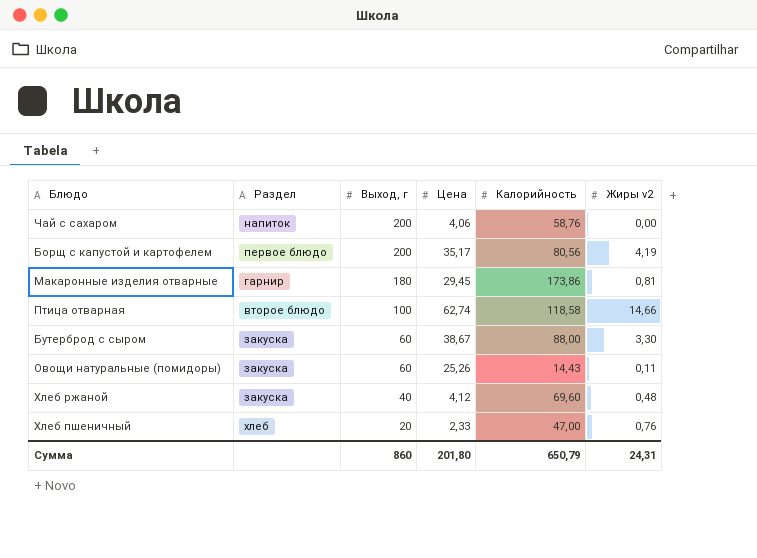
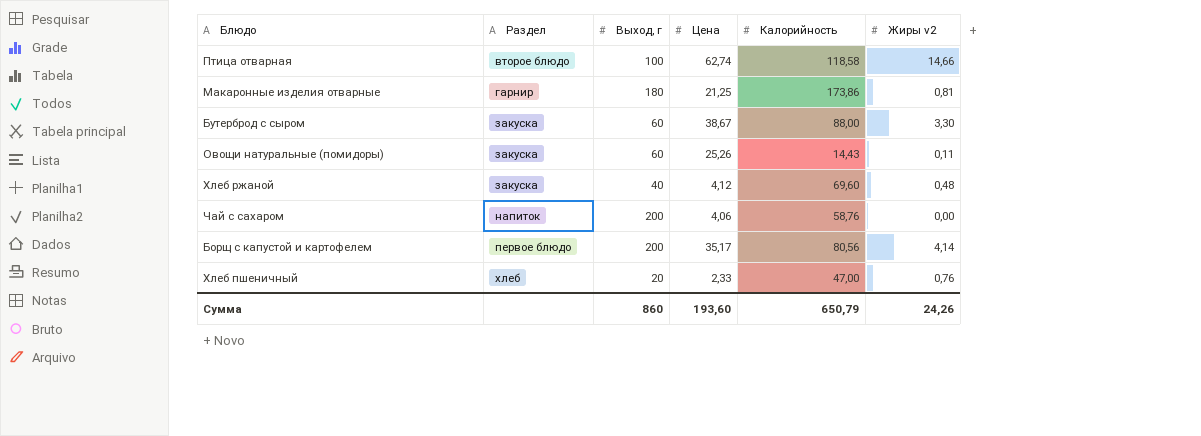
row order: Выход, г descending -> Раздел ascending
Макаронные изделия отварные | Цена: 29,45 -> 21,25
Борщ с капустой и картофелем | Жиры v2: 4,19 -> 4,14
Сумма | Цена: 201,80 -> 193,60
Сумма | Жиры v2: 24,31 -> 24,26

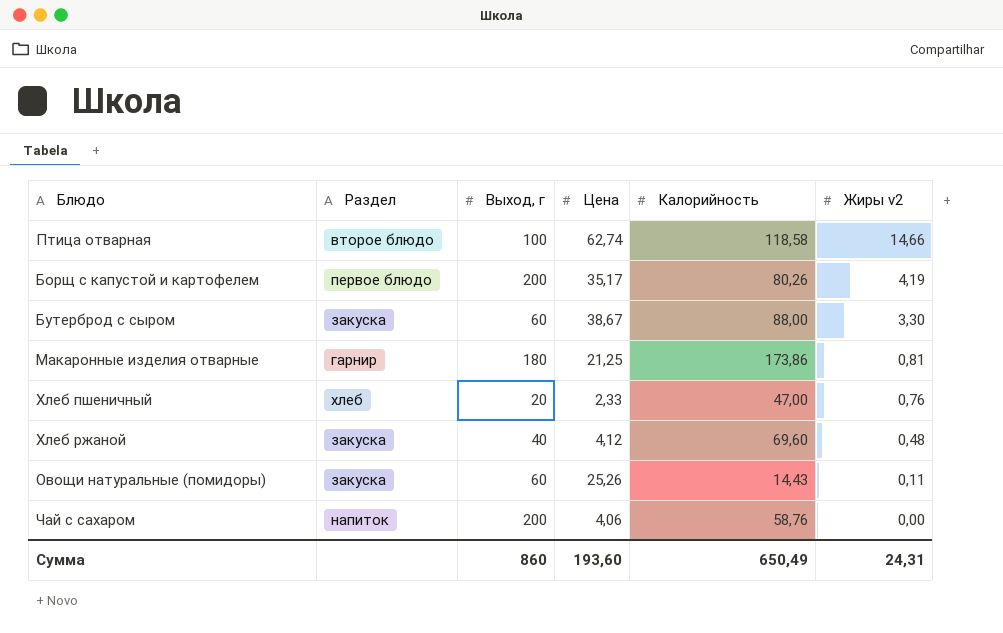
row order: Раздел ascending -> Жиры v2 descending
Борщ с капустой и картофелем | Калорийность: 80,56 -> 80,26
Борщ с капустой и картофелем | Жиры v2: 4,14 -> 4,19
Сумма | Калорийность: 650,79 -> 650,49
Сумма | Жиры v2: 24,26 -> 24,31

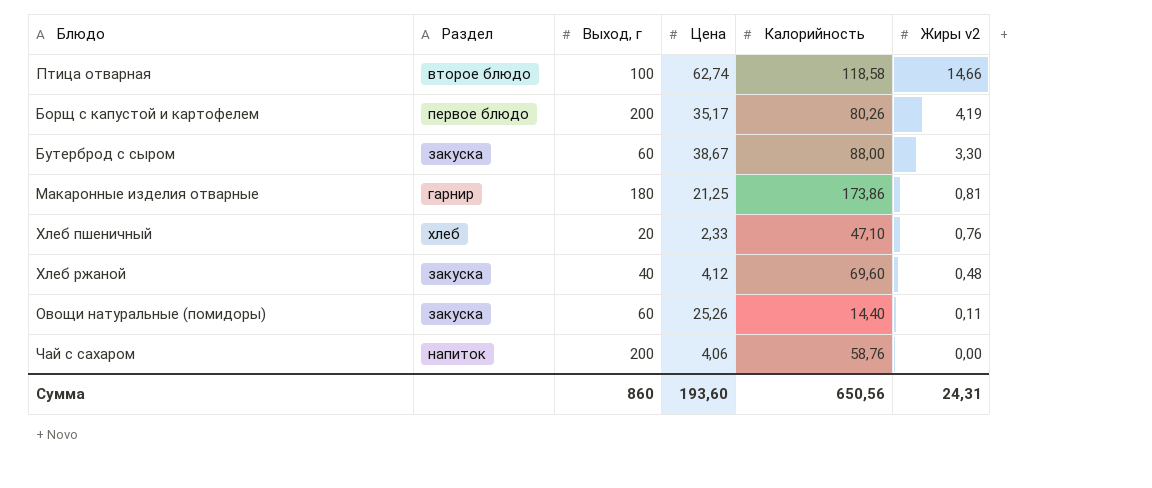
Хлеб пшеничный | Калорийность: 47,00 -> 47,10
Овощи натуральные (помидоры) | Калорийность: 14,43 -> 14,40
Сумма | Калорийность: 650,49 -> 650,56

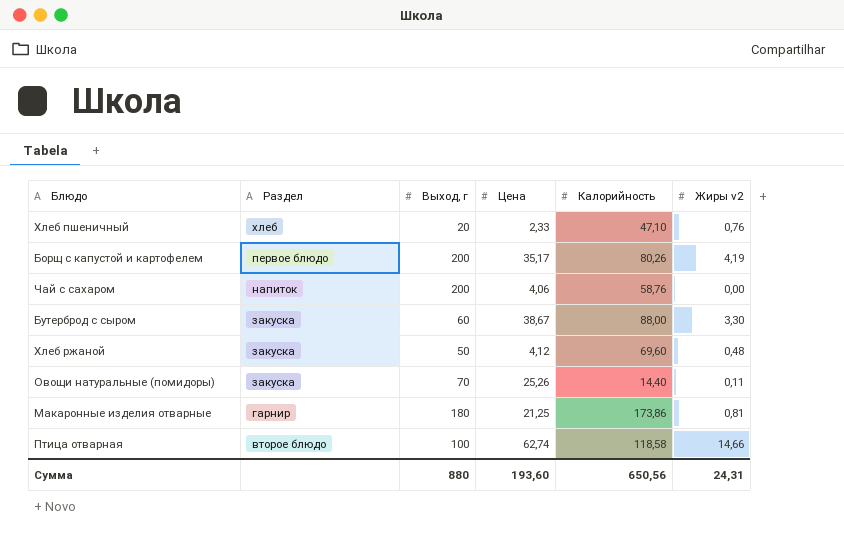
row order: Жиры v2 descending -> Раздел descending
Хлеб ржаной | Выход, г: 40 -> 50
Овощи натуральные (помидоры) | Выход, г: 60 -> 70
Сумма | Выход, г: 860 -> 880

